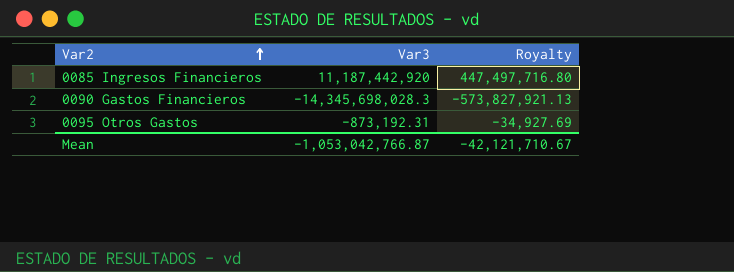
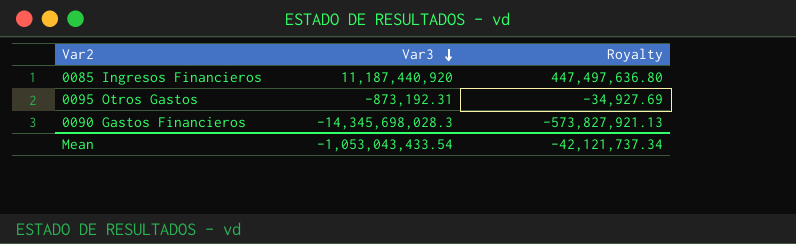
row order: Var2 ascending -> Var3 descending
0085 Ingresos Financieros | Var3: 11,187,442,920 -> 11,187,440,920
0085 Ingresos Financieros | Royalty: 447,497,716.80 -> 447,497,636.80
Mean | Var3: -1,053,042,766.87 -> -1,053,043,433.54
Mean | Royalty: -42,121,710.67 -> -42,121,737.34

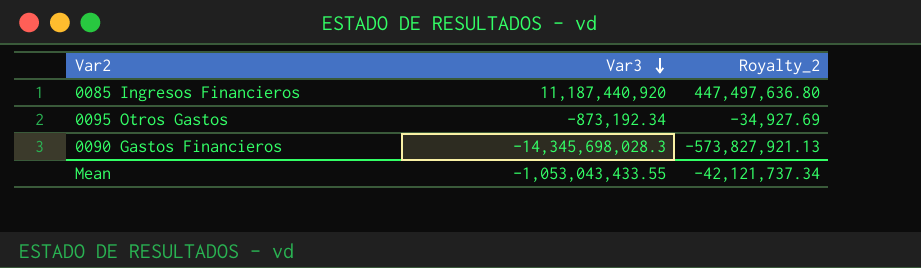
column name: Royalty -> Royalty_2
0095 Otros Gastos | Var3: -873,192.31 -> -873,192.34
Mean | Var3: -1,053,043,433.54 -> -1,053,043,433.55

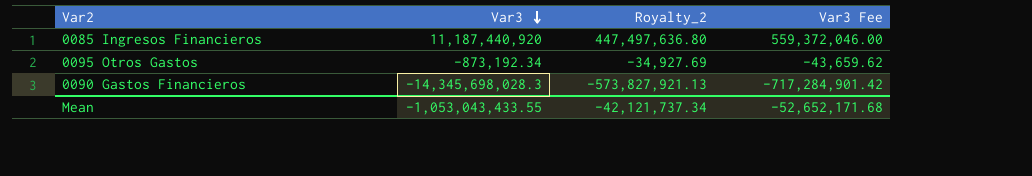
column Var3 Fee | formula: none -> [Var3] * 0.05

